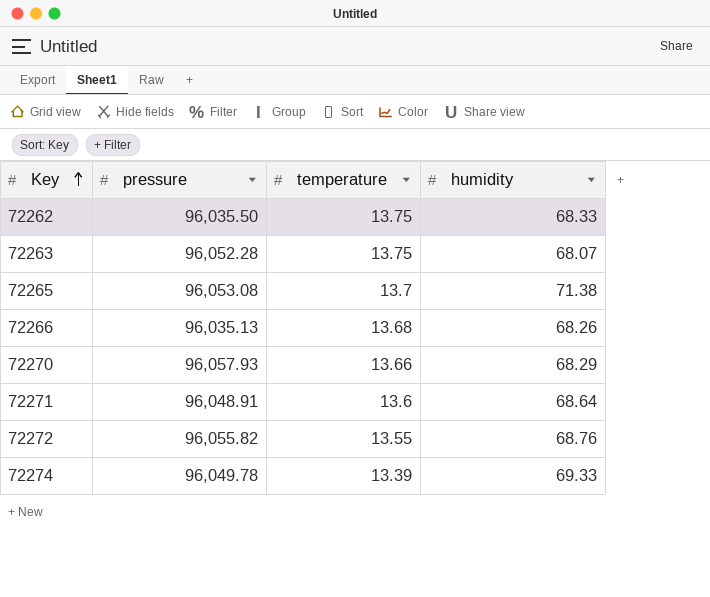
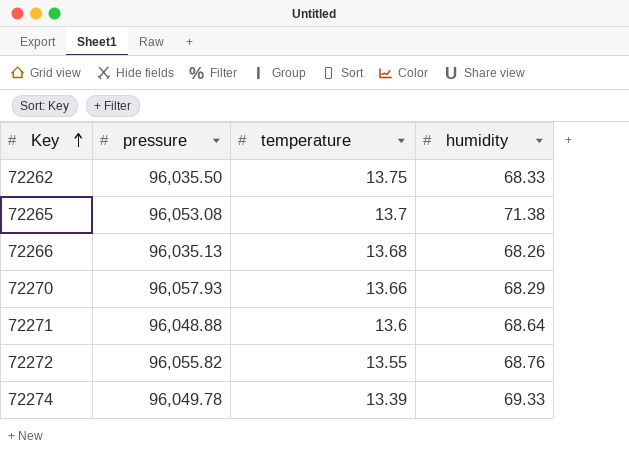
row 72263: 96,052.28 | 13.75 | 68.07 -> none
72271 | pressure: 96,048.91 -> 96,048.88

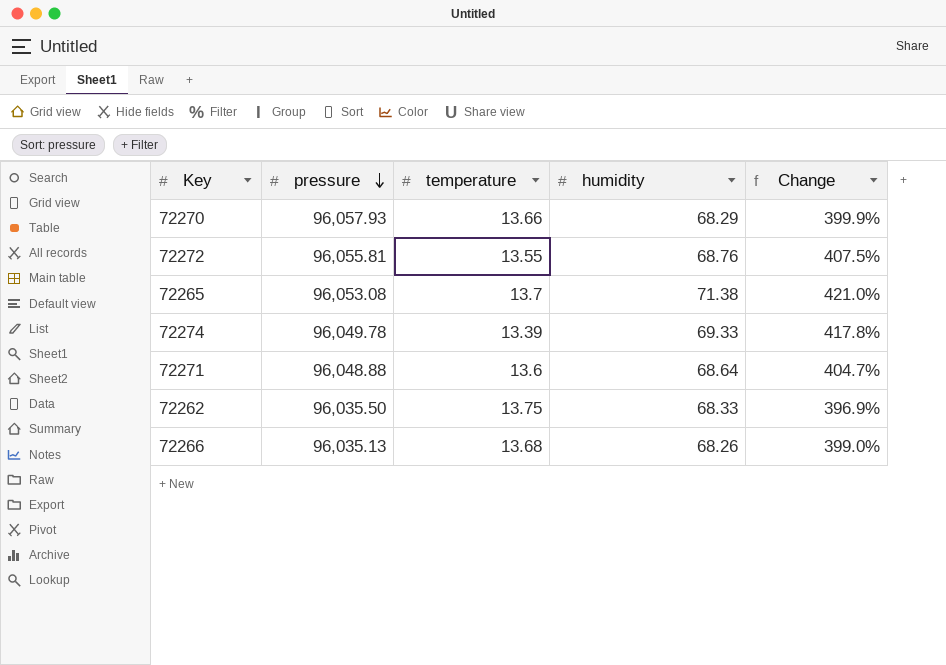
row order: Key ascending -> pressure descending
column Change | formula: none -> ([humidity] - [temperature]) / [temperature]
72272 | pressure: 96,055.82 -> 96,055.81

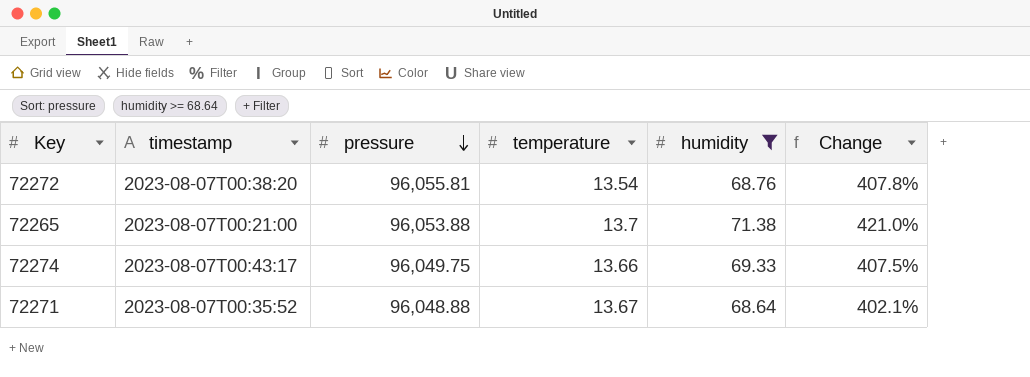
filter: none -> humidity >= 68.64
column timestamp | position: none -> 2
72272 | temperature: 13.55 -> 13.54
72272 | Change: 407.5% -> 407.8%
72265 | pressure: 96,053.08 -> 96,053.88
72274 | pressure: 96,049.78 -> 96,049.75
72274 | temperature: 13.39 -> 13.66
72274 | Change: 417.8% -> 407.5%
72271 | temperature: 13.6 -> 13.67
72271 | Change: 404.7% -> 402.1%

